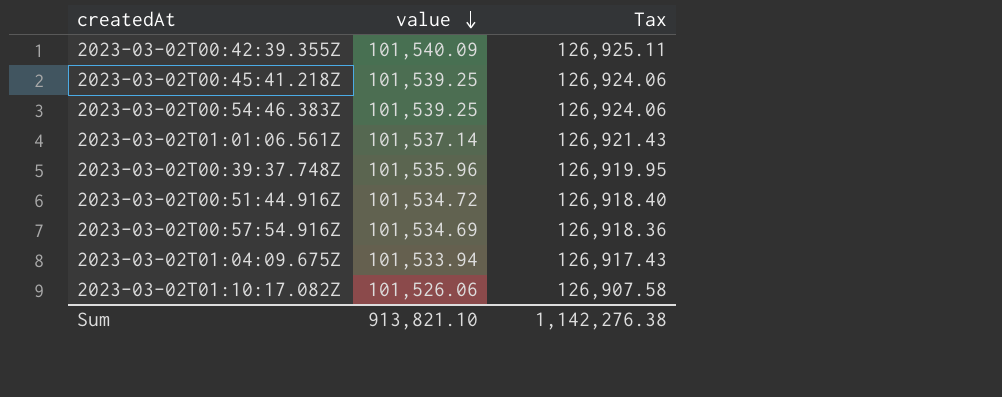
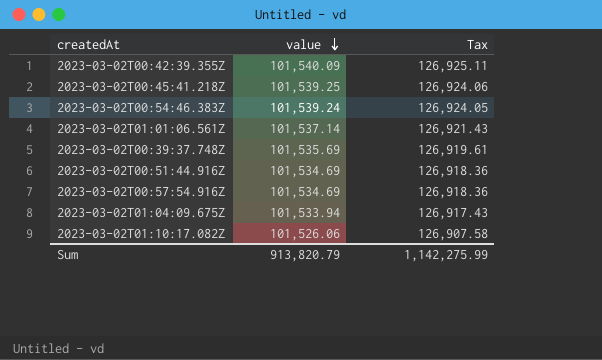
2023-03-02T00:54:46.383Z | value: 101,539.25 -> 101,539.24
2023-03-02T00:54:46.383Z | Tax: 126,924.06 -> 126,924.05
2023-03-02T00:39:37.748Z | value: 101,535.96 -> 101,535.69
2023-03-02T00:39:37.748Z | Tax: 126,919.95 -> 126,919.61
2023-03-02T00:51:44.916Z | value: 101,534.72 -> 101,534.69
2023-03-02T00:51:44.916Z | Tax: 126,918.40 -> 126,918.36
Sum | value: 913,821.10 -> 913,820.79
Sum | Tax: 1,142,276.38 -> 1,142,275.99

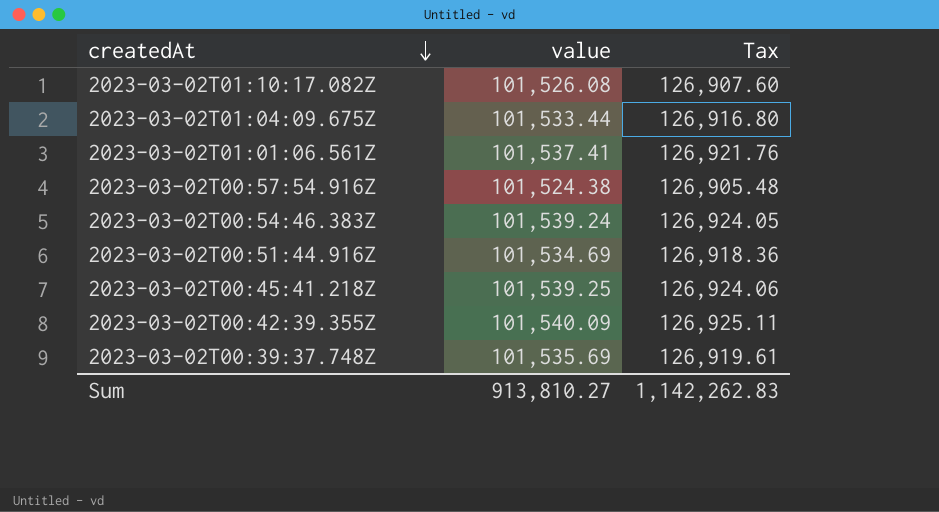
row order: value descending -> createdAt descending
2023-03-02T01:10:17.082Z | value: 101,526.06 -> 101,526.08
2023-03-02T01:10:17.082Z | Tax: 126,907.58 -> 126,907.60
2023-03-02T01:04:09.675Z | value: 101,533.94 -> 101,533.44
2023-03-02T01:04:09.675Z | Tax: 126,917.43 -> 126,916.80
2023-03-02T01:01:06.561Z | value: 101,537.14 -> 101,537.41
2023-03-02T01:01:06.561Z | Tax: 126,921.43 -> 126,921.76
2023-03-02T00:57:54.916Z | value: 101,534.69 -> 101,524.38
2023-03-02T00:57:54.916Z | Tax: 126,918.36 -> 126,905.48
Sum | value: 913,820.79 -> 913,810.27
Sum | Tax: 1,142,275.99 -> 1,142,262.83

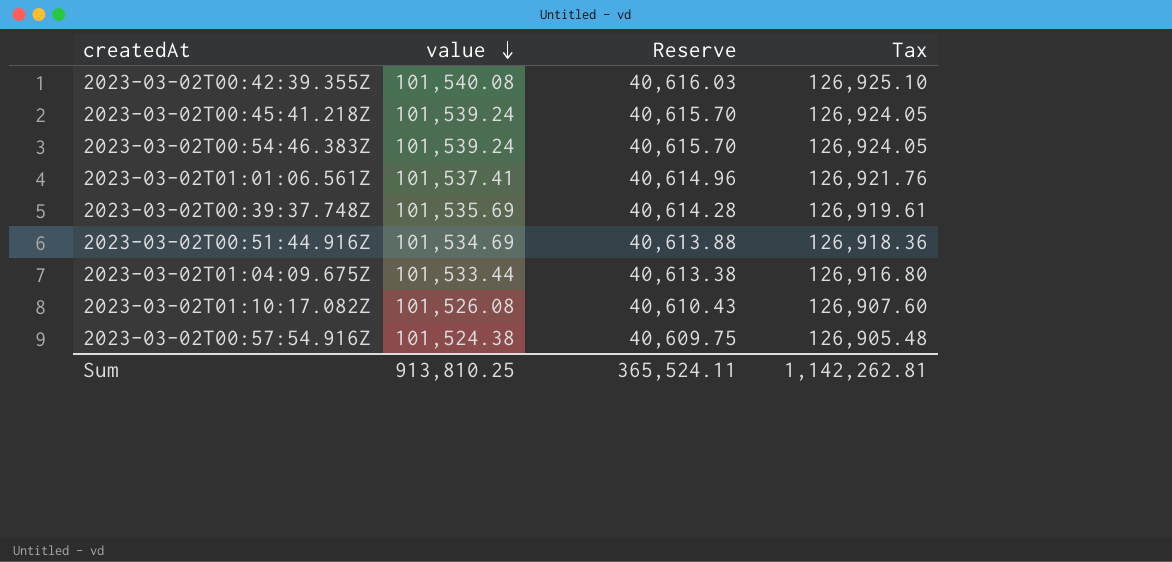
row order: createdAt descending -> value descending
column Reserve | formula: none -> [value] * 0.4
2023-03-02T00:42:39.355Z | value: 101,540.09 -> 101,540.08
2023-03-02T00:42:39.355Z | Tax: 126,925.11 -> 126,925.10
2023-03-02T00:45:41.218Z | value: 101,539.25 -> 101,539.24
2023-03-02T00:45:41.218Z | Tax: 126,924.06 -> 126,924.05
Sum | value: 913,810.27 -> 913,810.25
Sum | Tax: 1,142,262.83 -> 1,142,262.81

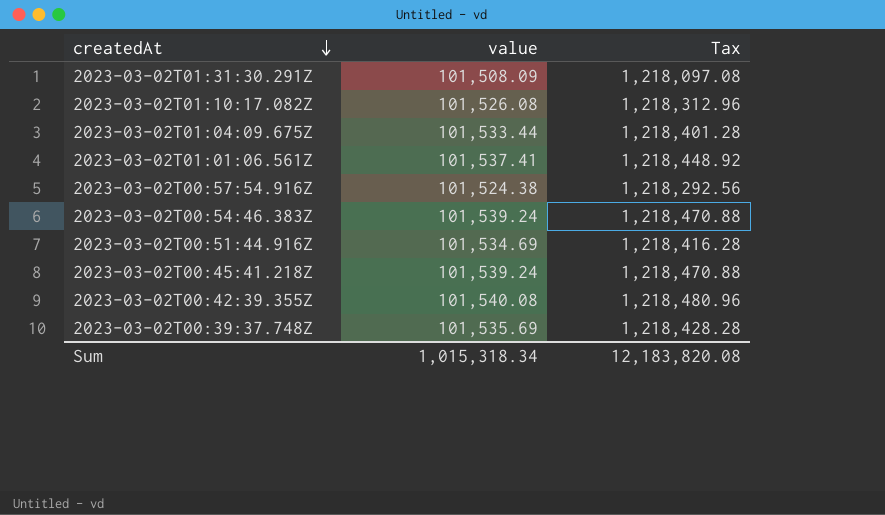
row order: value descending -> createdAt descending
column Reserve | formula: [value] * 0.4 -> none
column Tax | formula: [value] * 1.25 -> [value] * 12
row 2023-03-02T01:31:30.291Z: none -> 101,508.09 | 1,218,097.08
Sum | value: 913,810.25 -> 1,015,318.34
Sum | Tax: 1,142,262.81 -> 12,183,820.08

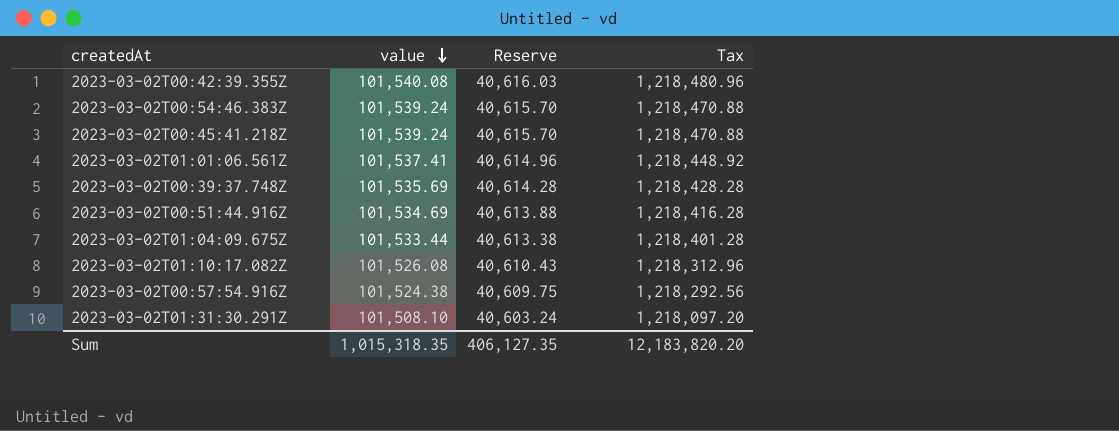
row order: createdAt descending -> value descending
column Reserve | formula: none -> [value] * 0.4
2023-03-02T01:31:30.291Z | value: 101,508.09 -> 101,508.10
2023-03-02T01:31:30.291Z | Tax: 1,218,097.08 -> 1,218,097.20
Sum | value: 1,015,318.34 -> 1,015,318.35
Sum | Tax: 12,183,820.08 -> 12,183,820.20

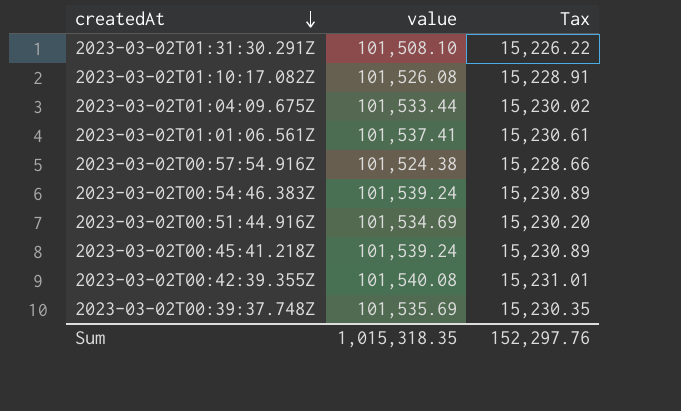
row order: value descending -> createdAt descending
column Reserve | formula: [value] * 0.4 -> none
column Tax | formula: [value] * 12 -> [value] * 0.15
Sum | Tax: 12,183,820.20 -> 152,297.76

